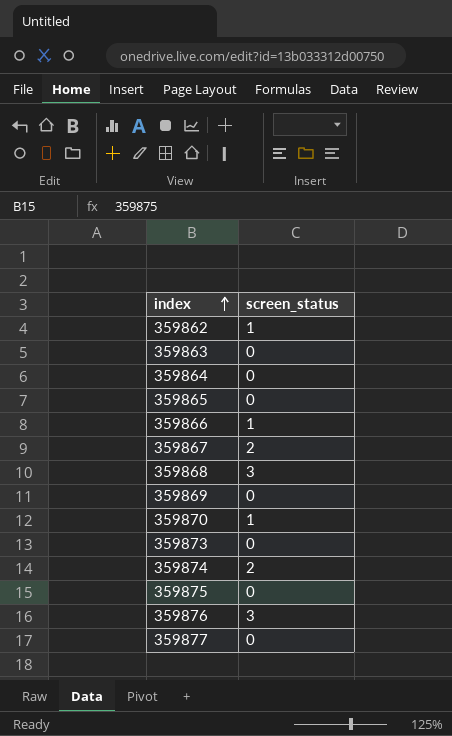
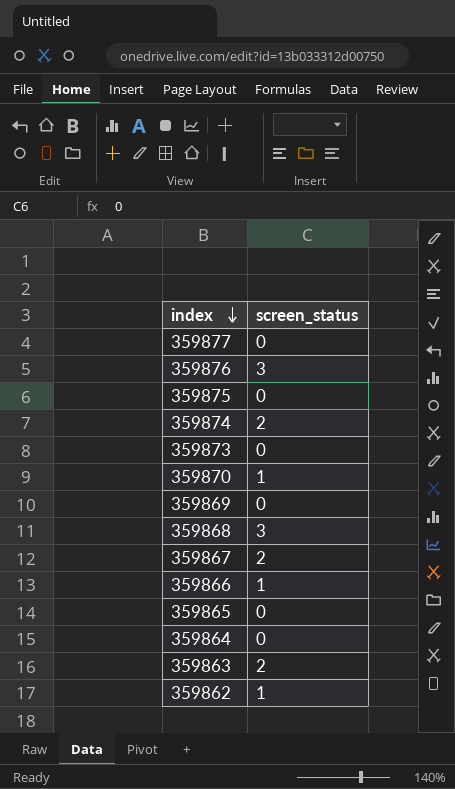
row order: index ascending -> index descending
359863 | screen_status: 0 -> 2

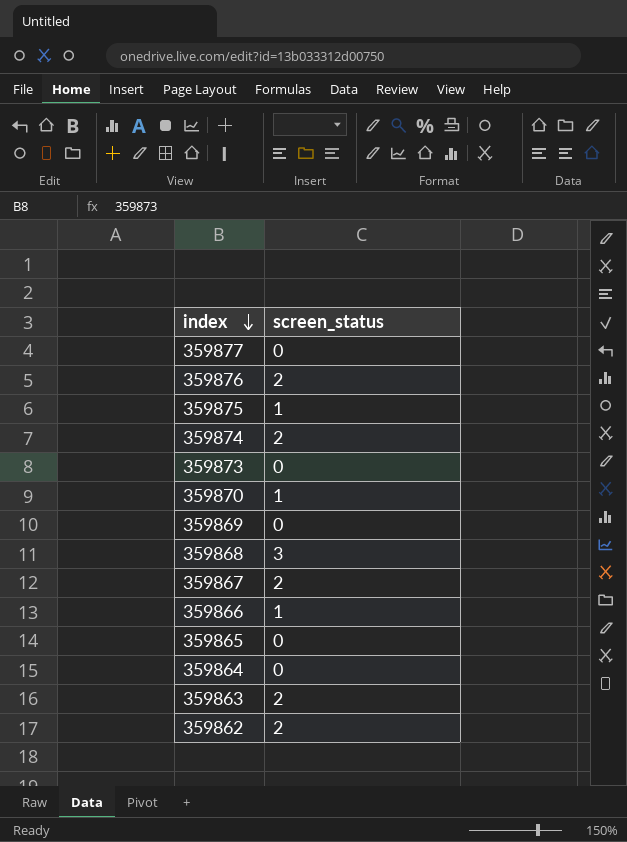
359876 | screen_status: 3 -> 2
359875 | screen_status: 0 -> 1
359862 | screen_status: 1 -> 2

